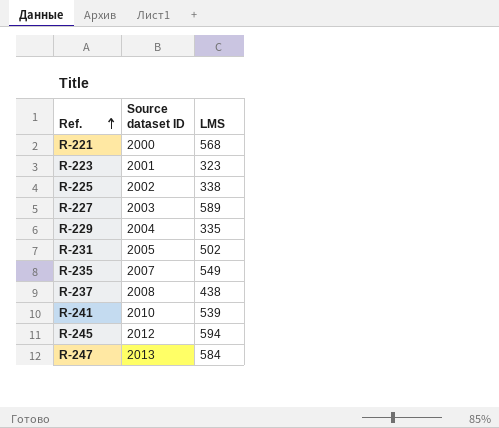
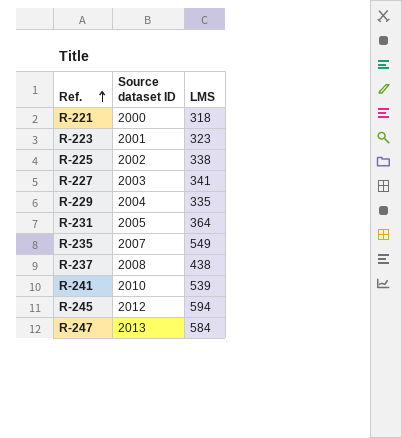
R-221 | LMS: 568 -> 318
R-227 | LMS: 589 -> 341
R-231 | LMS: 502 -> 364

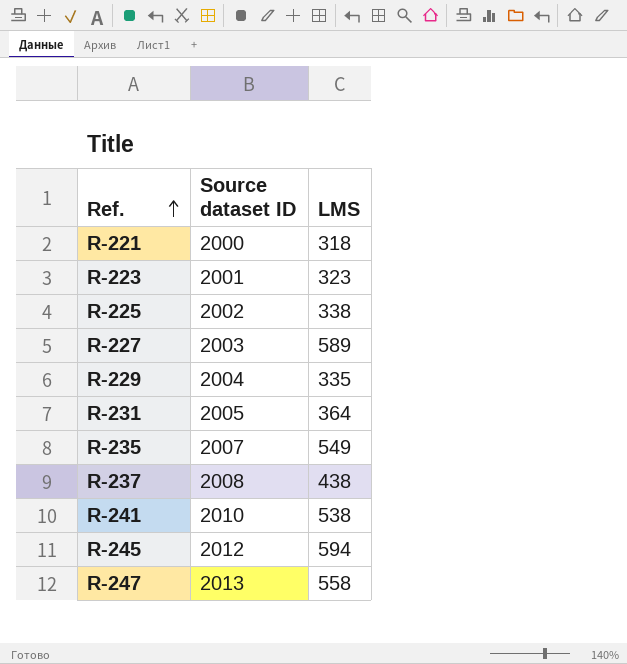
R-227 | LMS: 341 -> 589
R-241 | LMS: 539 -> 538
R-247 | LMS: 584 -> 558

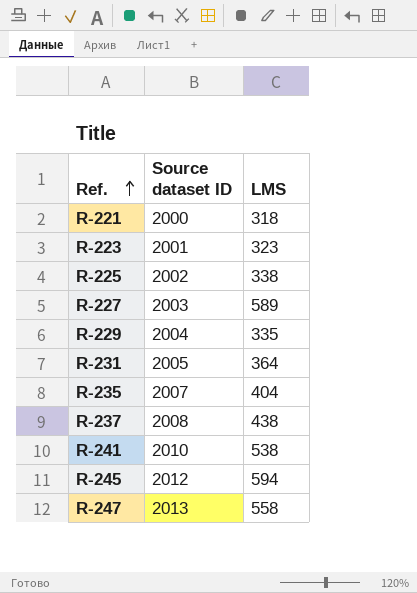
R-235 | LMS: 549 -> 404

